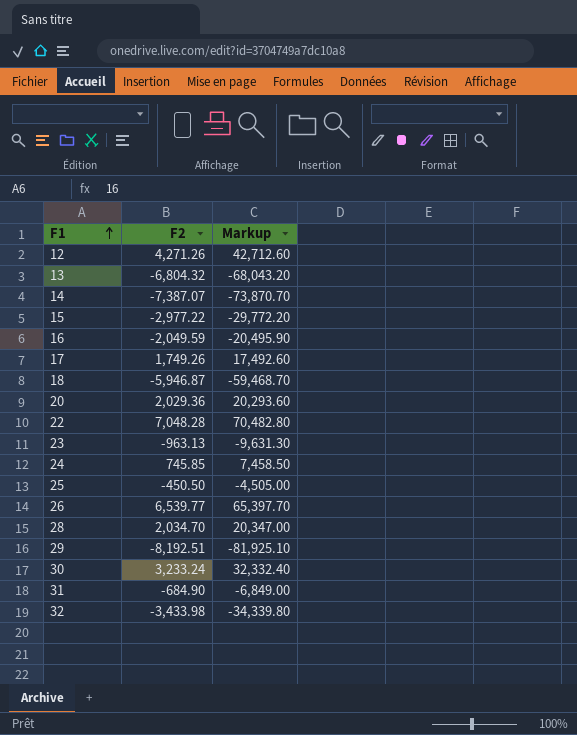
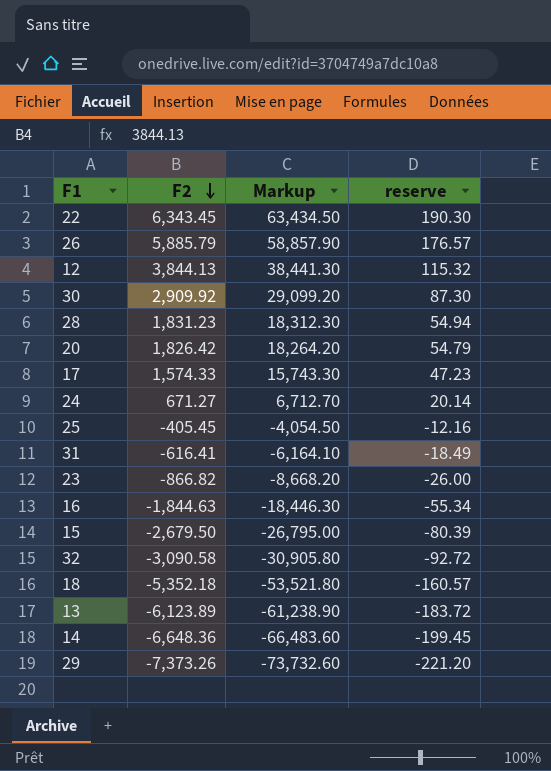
row order: F1 ascending -> F2 descending
column reserve | formula: none -> [F2] * 0.03
22 | F2: 7,048.28 -> 6,343.45
22 | Markup: 70,482.80 -> 63,434.50
26 | F2: 6,539.77 -> 5,885.79
26 | Markup: 65,397.70 -> 58,857.90
12 | F2: 4,271.26 -> 3,844.13
12 | Markup: 42,712.60 -> 38,441.30
30 | F2: 3,233.24 -> 2,909.92
30 | Markup: 32,332.40 -> 29,099.20
28 | F2: 2,034.70 -> 1,831.23
28 | Markup: 20,347.00 -> 18,312.30
20 | F2: 2,029.36 -> 1,826.42
20 | Markup: 20,293.60 -> 18,264.20
17 | F2: 1,749.26 -> 1,574.33
17 | Markup: 17,492.60 -> 15,743.30
24 | F2: 745.85 -> 671.27
24 | Markup: 7,458.50 -> 6,712.70
25 | F2: -450.50 -> -405.45
25 | Markup: -4,505.00 -> -4,054.50
31 | F2: -684.90 -> -616.41
31 | Markup: -6,849.00 -> -6,164.10
23 | F2: -963.13 -> -866.82
23 | Markup: -9,631.30 -> -8,668.20
16 | F2: -2,049.59 -> -1,844.63
16 | Markup: -20,495.90 -> -18,446.30
15 | F2: -2,977.22 -> -2,679.50
15 | Markup: -29,772.20 -> -26,795.00
32 | F2: -3,433.98 -> -3,090.58
32 | Markup: -34,339.80 -> -30,905.80
18 | F2: -5,946.87 -> -5,352.18
18 | Markup: -59,468.70 -> -53,521.80
13 | F2: -6,804.32 -> -6,123.89
13 | Markup: -68,043.20 -> -61,238.90
14 | F2: -7,387.07 -> -6,648.36
14 | Markup: -73,870.70 -> -66,483.60
29 | F2: -8,192.51 -> -7,373.26
29 | Markup: -81,925.10 -> -73,732.60

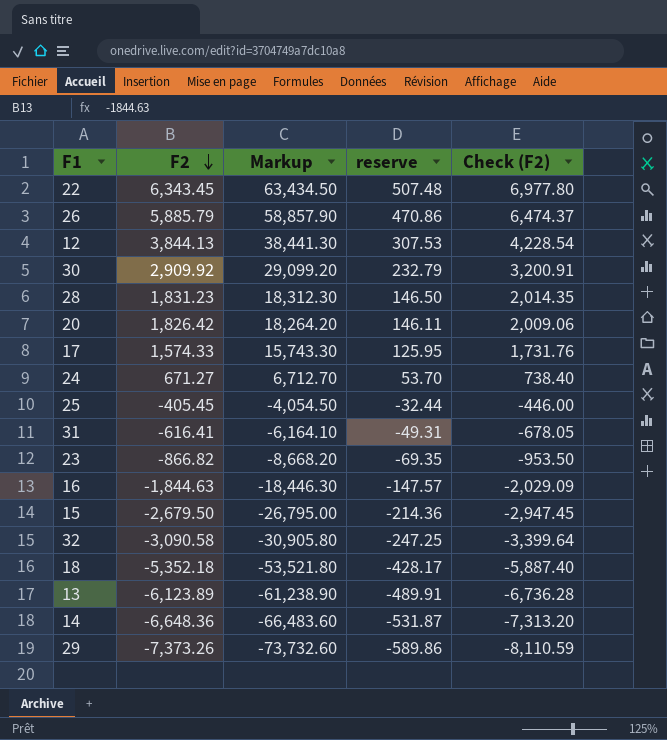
column reserve | formula: [F2] * 0.03 -> [F2] * 0.08
column Check (F2) | formula: none -> [F2] * 1.1

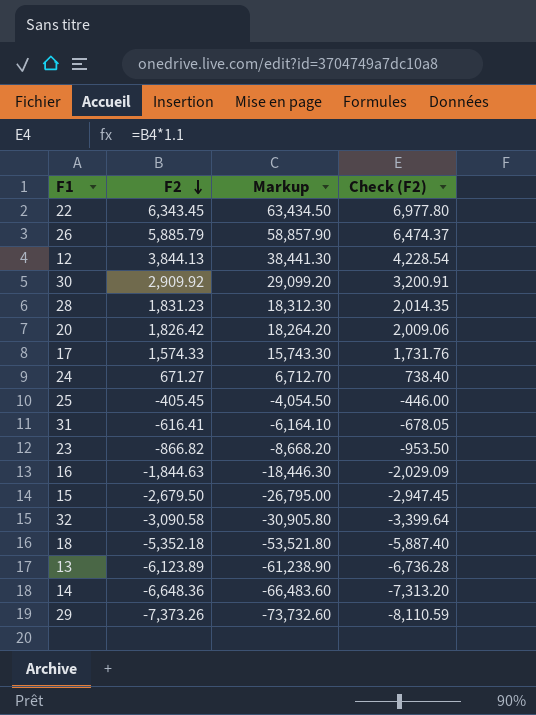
column reserve | formula: [F2] * 0.08 -> none

